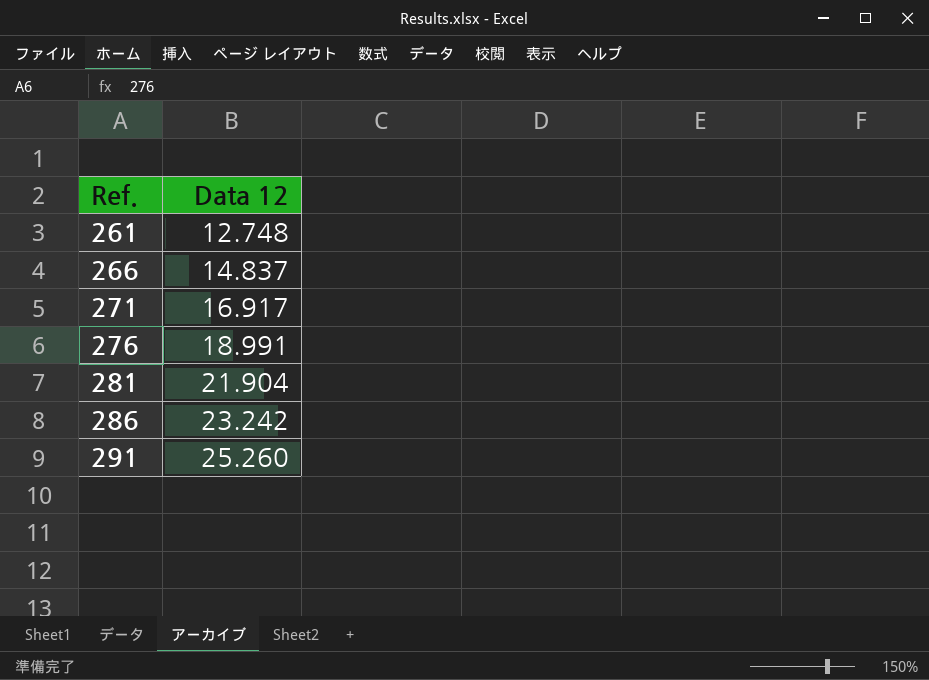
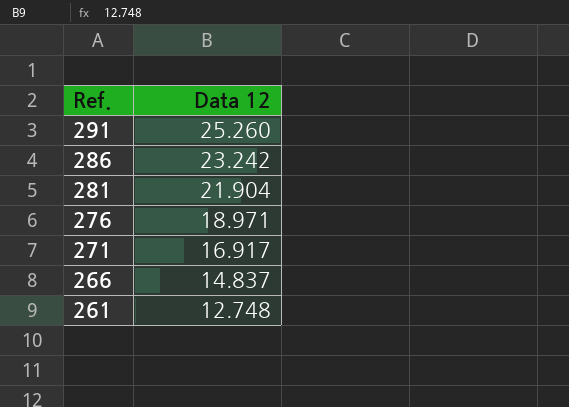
row order: Ref. ascending -> Ref. descending
276 | Data 12: 18.991 -> 18.971

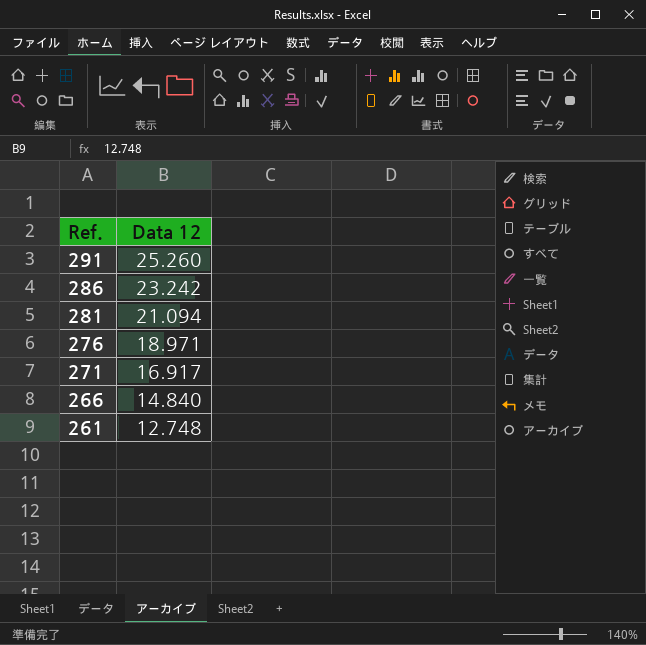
281 | Data 12: 21.904 -> 21.094
266 | Data 12: 14.837 -> 14.840

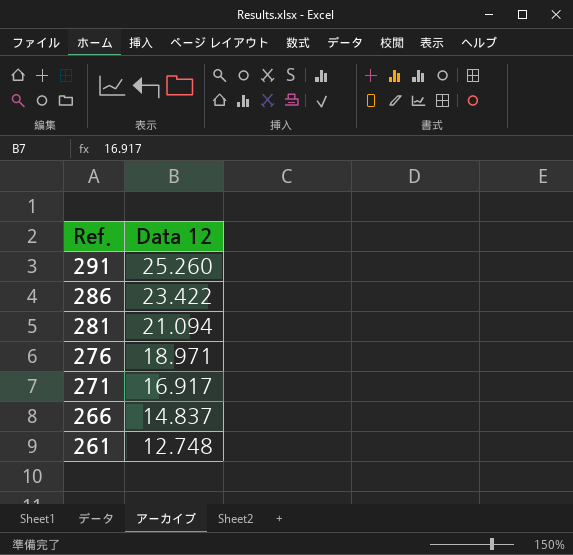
286 | Data 12: 23.242 -> 23.422
266 | Data 12: 14.840 -> 14.837

